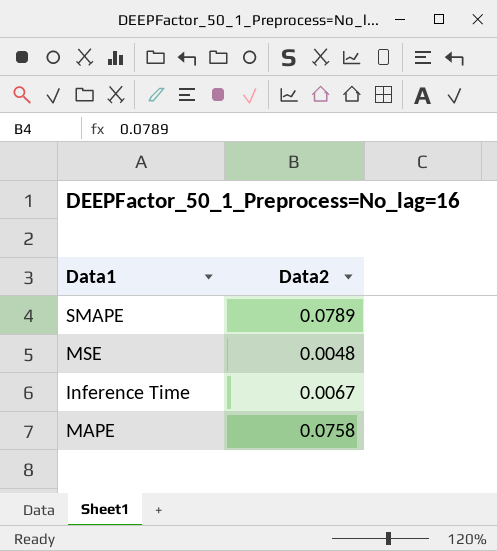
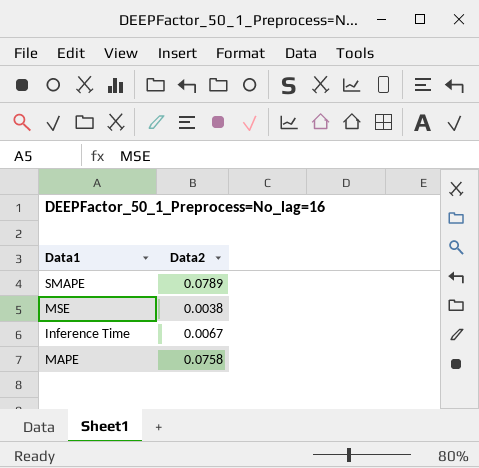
MSE | Data2: 0.0048 -> 0.0038

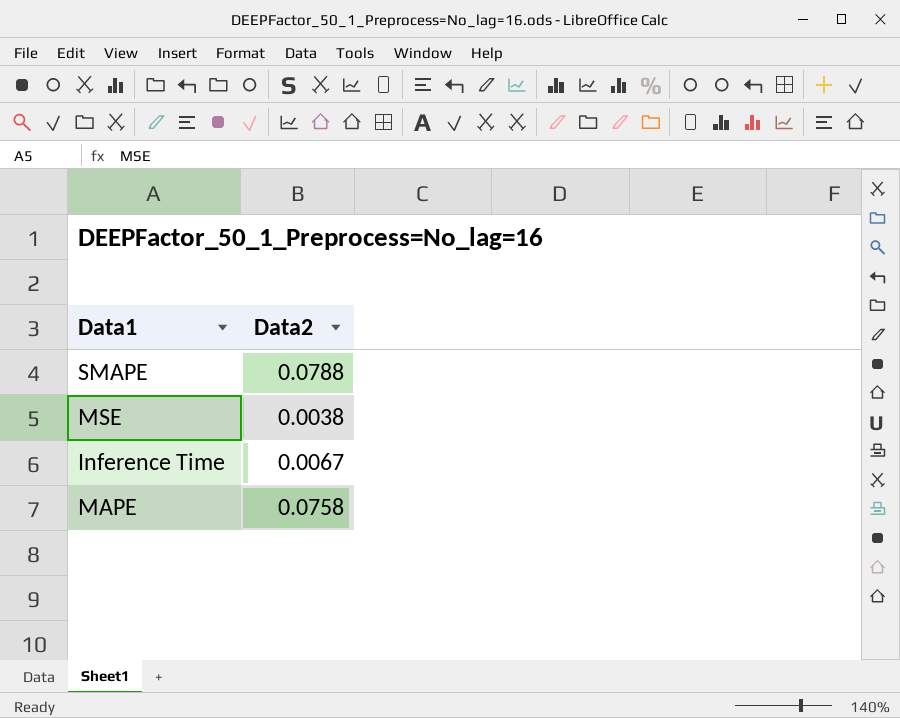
SMAPE | Data2: 0.0789 -> 0.0788

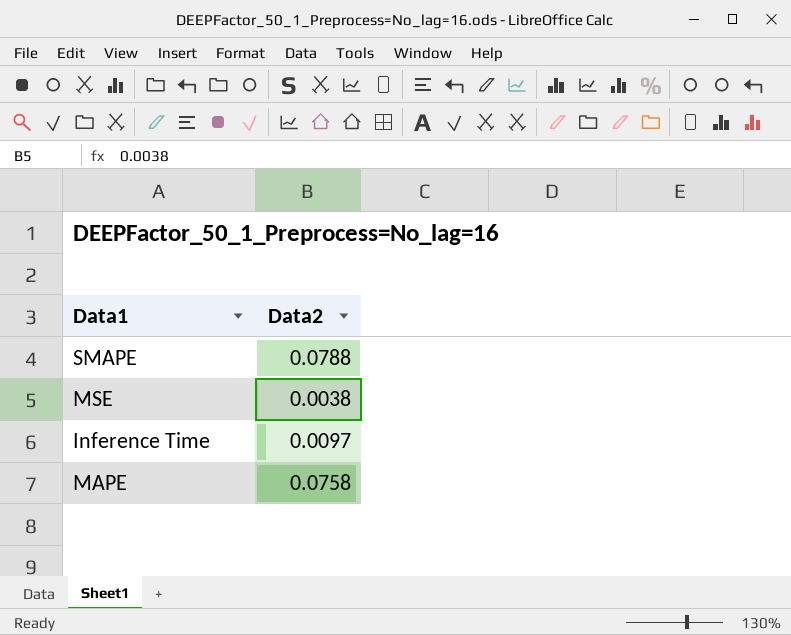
Inference Time | Data2: 0.0067 -> 0.0097

